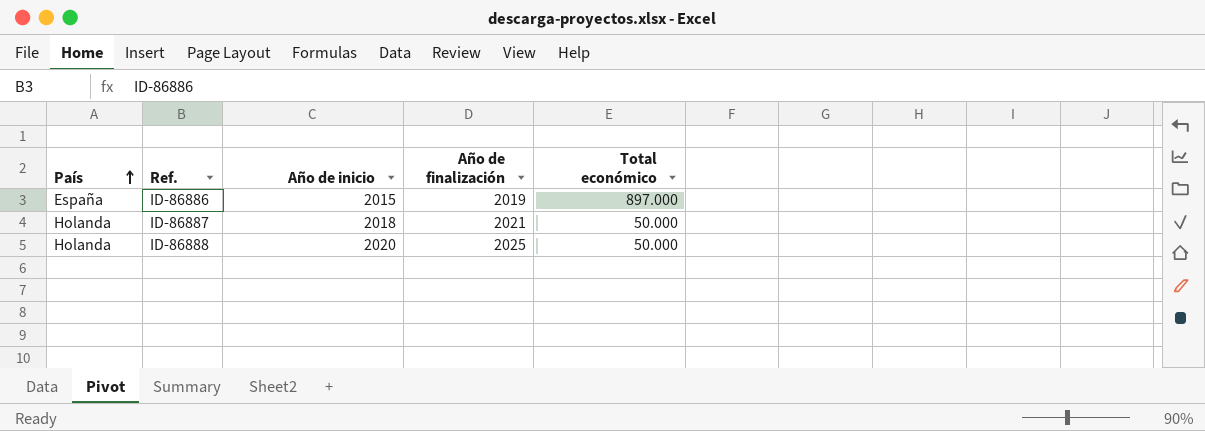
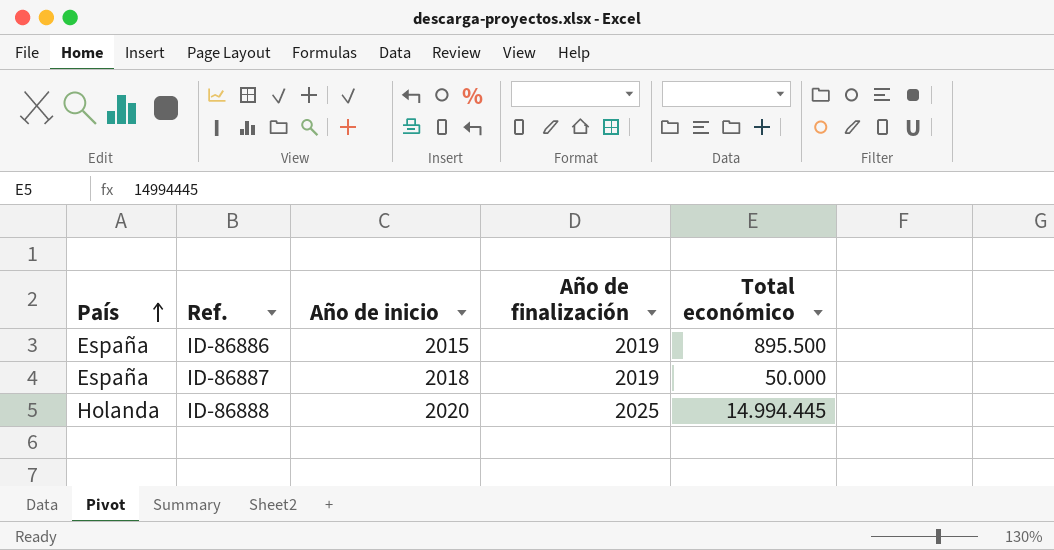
ID-86886 | Total económico: 897.000 -> 895.500
ID-86887 | País: Holanda -> España
ID-86887 | Año de finalización: 2021 -> 2019
ID-86888 | Total económico: 50.000 -> 14.994.445

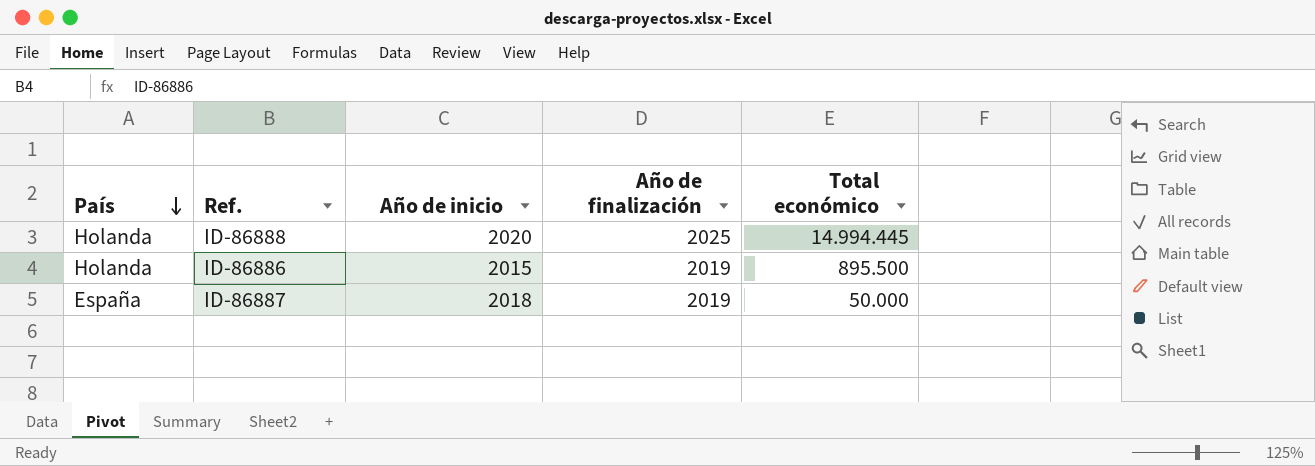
row order: País ascending -> País descending
ID-86886 | País: España -> Holanda

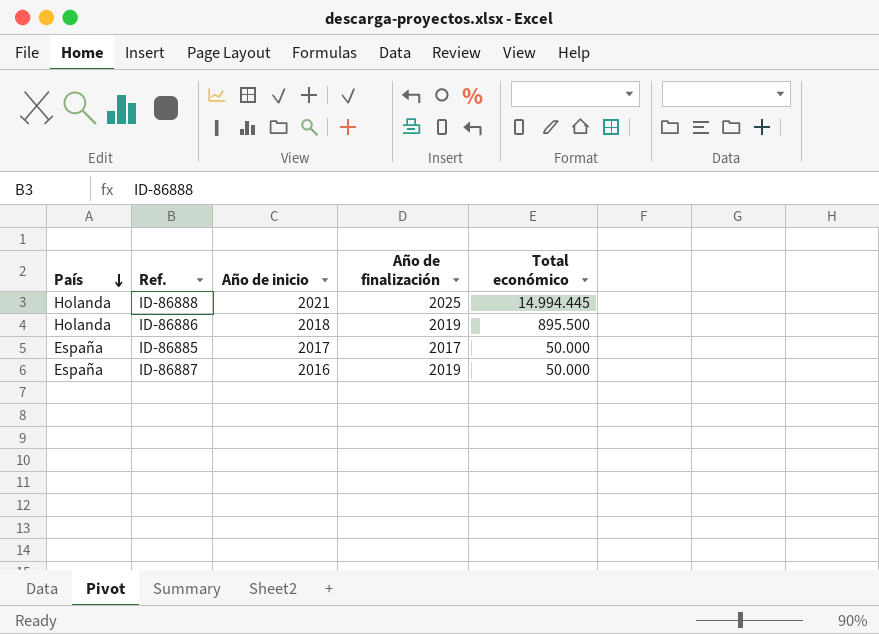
ID-86888 | Año de inicio: 2020 -> 2021
ID-86886 | Año de inicio: 2015 -> 2018
row ID-86885: none -> España | 2017 | 2017 | 50.000
ID-86887 | Año de inicio: 2018 -> 2016

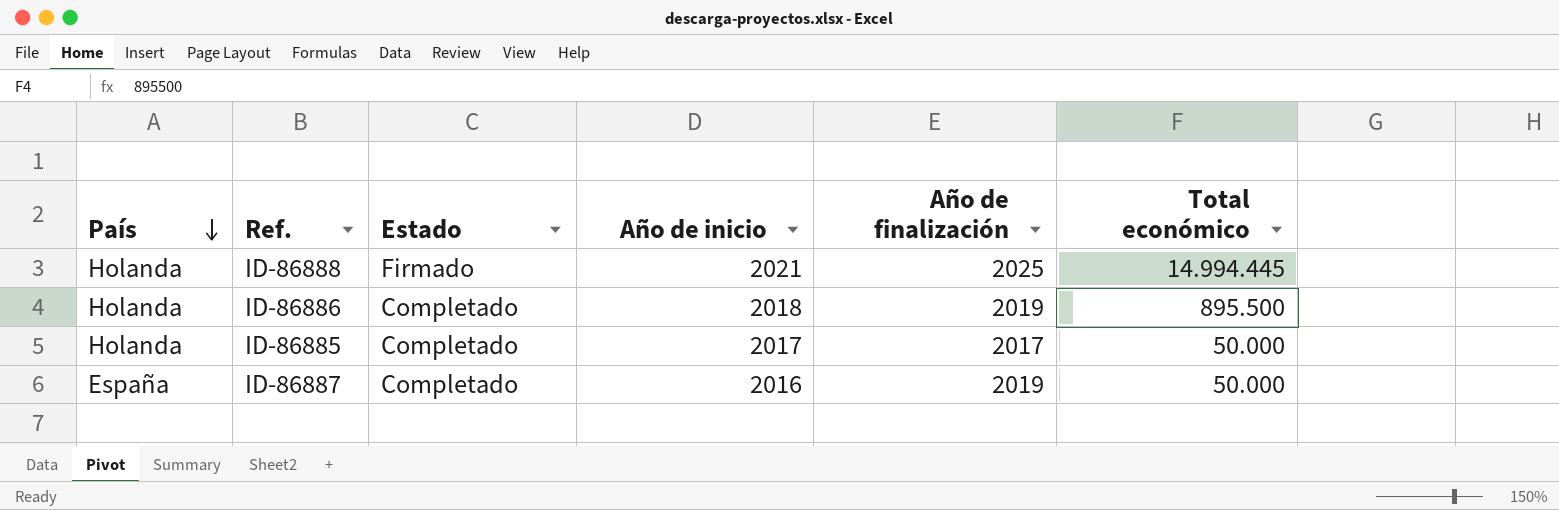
column Estado | position: none -> 3
ID-86885 | País: España -> Holanda

